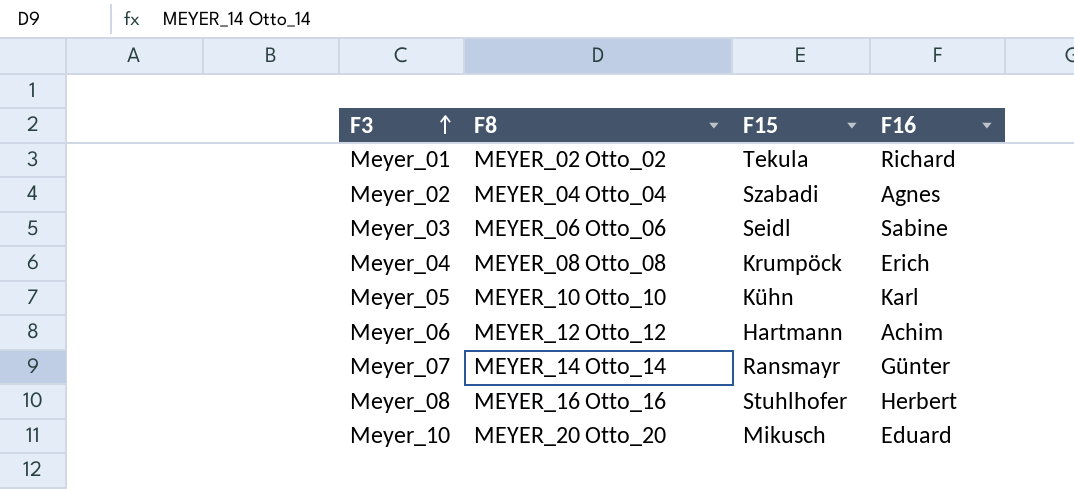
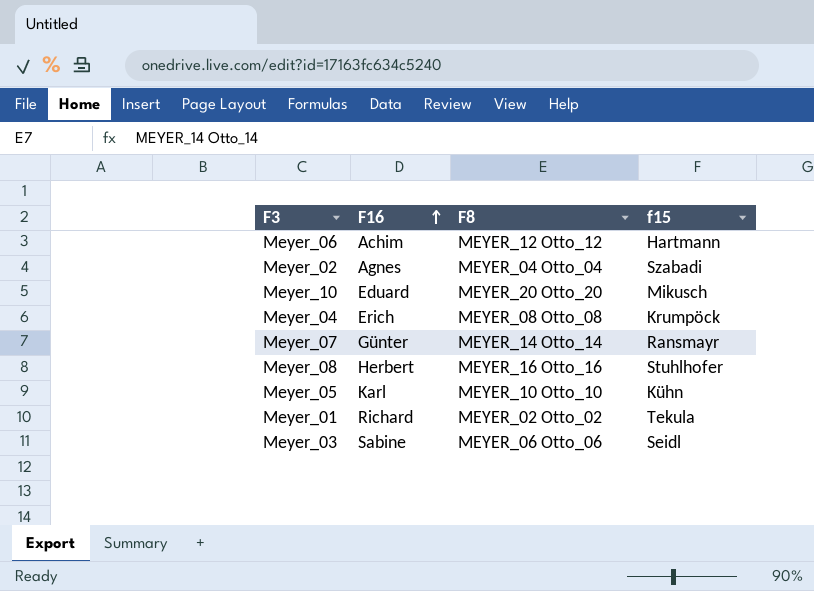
row order: F3 ascending -> F16 ascending
column F16 | position: 4 -> 2
column name: F15 -> f15

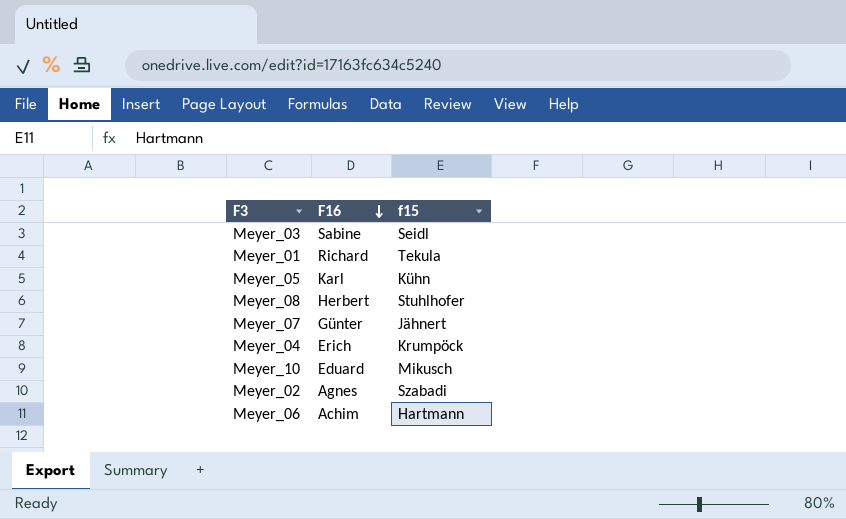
row order: F16 ascending -> F16 descending
column F8 | position: 3 -> none
Meyer_07 | f15: Ransmayr -> Jähnert

